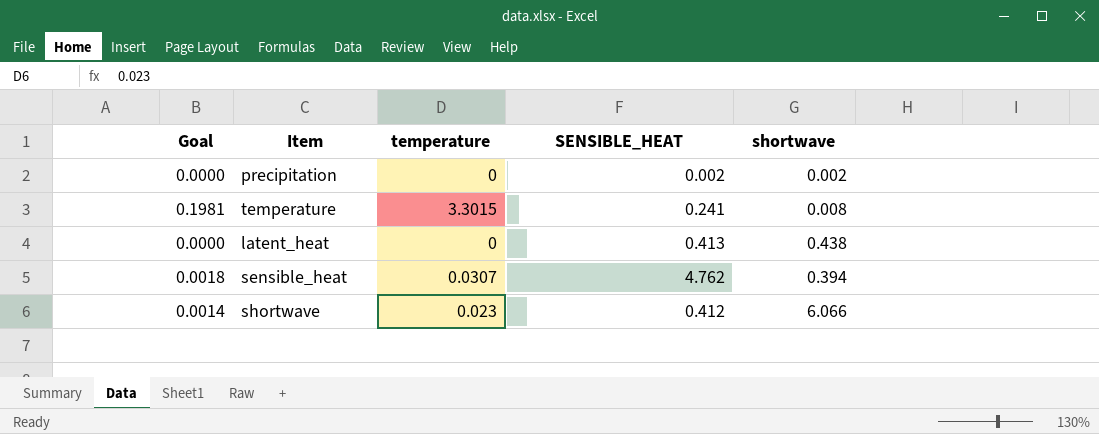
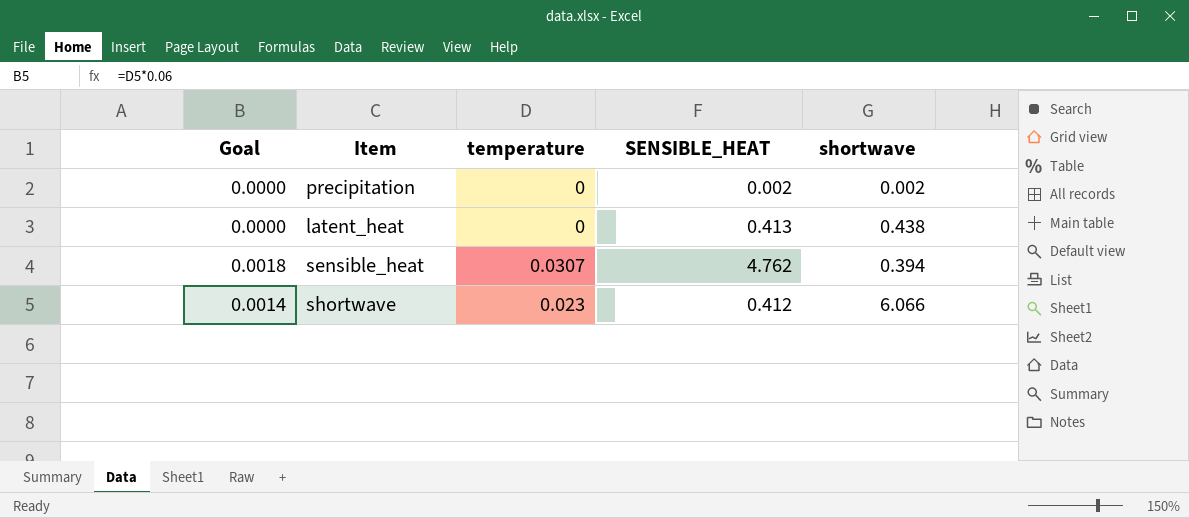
row temperature: 0.1981 | 3.3015 | 0.241 | 0.008 -> none

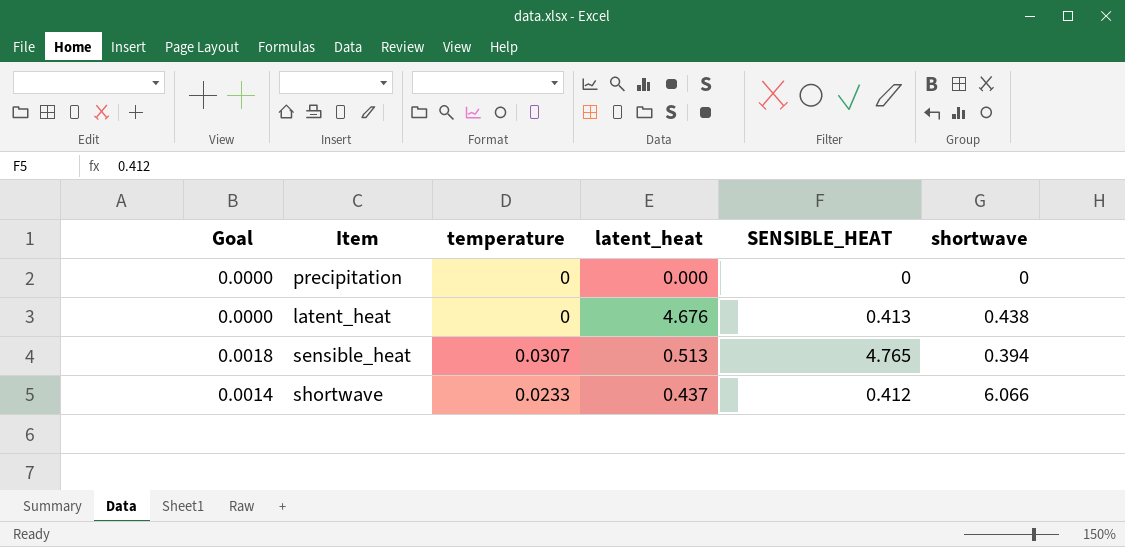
column latent_heat | position: none -> 4
precipitation | SENSIBLE_HEAT: 0.002 -> 0
precipitation | shortwave: 0.002 -> 0
sensible_heat | SENSIBLE_HEAT: 4.762 -> 4.765
shortwave | temperature: 0.023 -> 0.0233

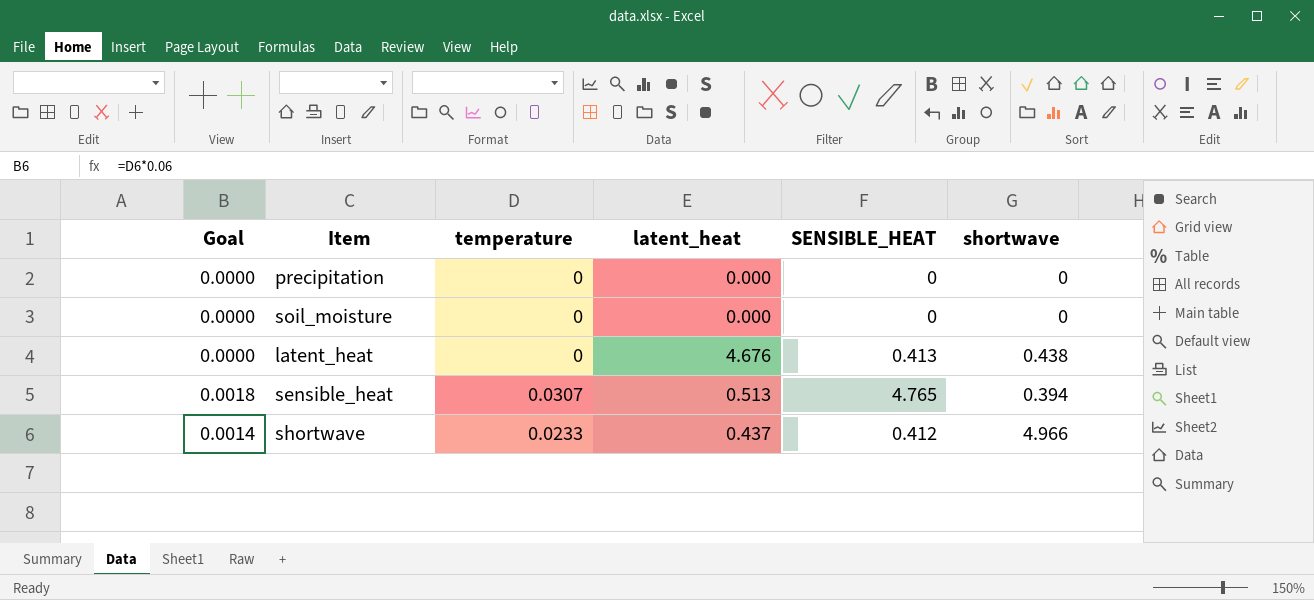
row soil_moisture: none -> 0.0000 | 0 | 0.000 | 0 | 0
shortwave | shortwave: 6.066 -> 4.966

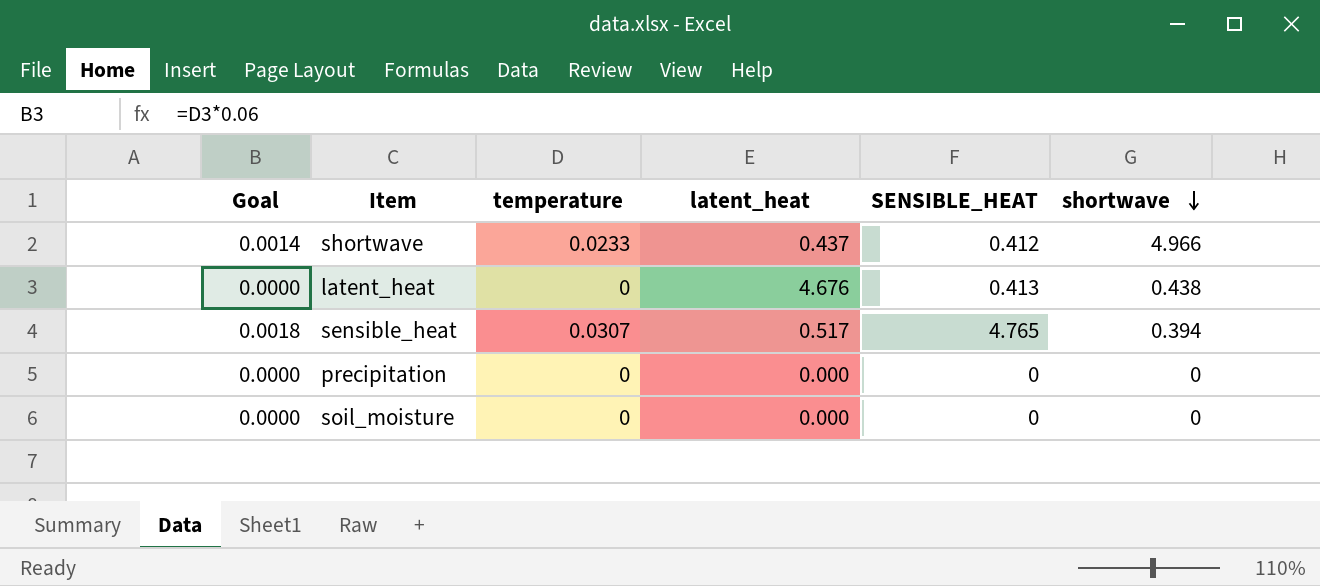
row order: none -> shortwave descending
sensible_heat | latent_heat: 0.513 -> 0.517

